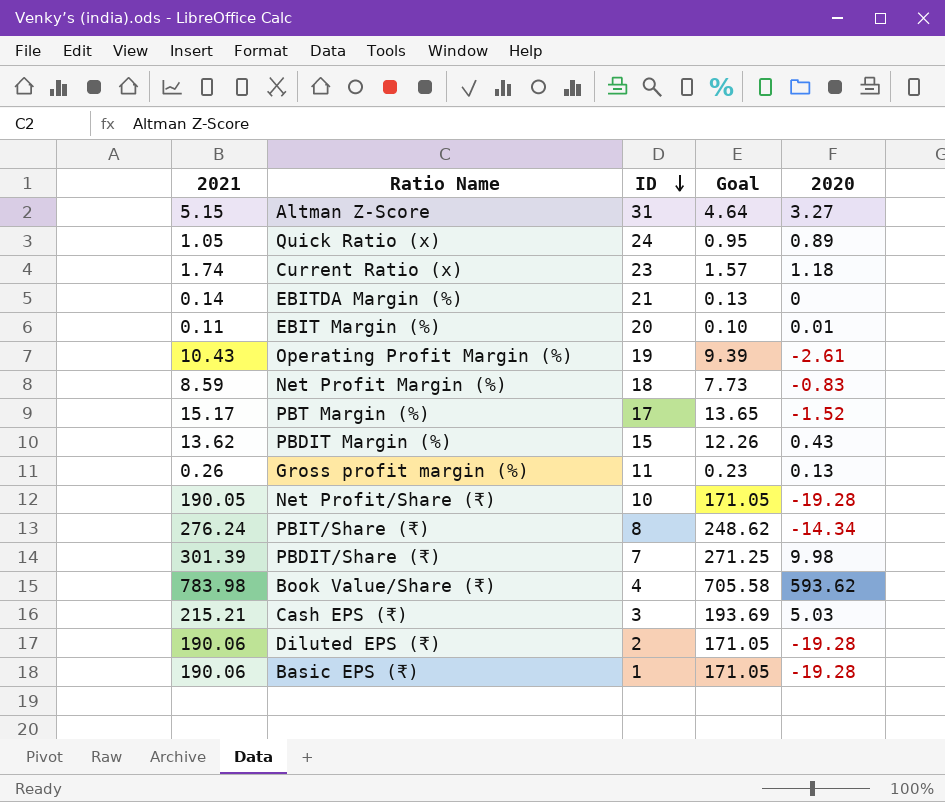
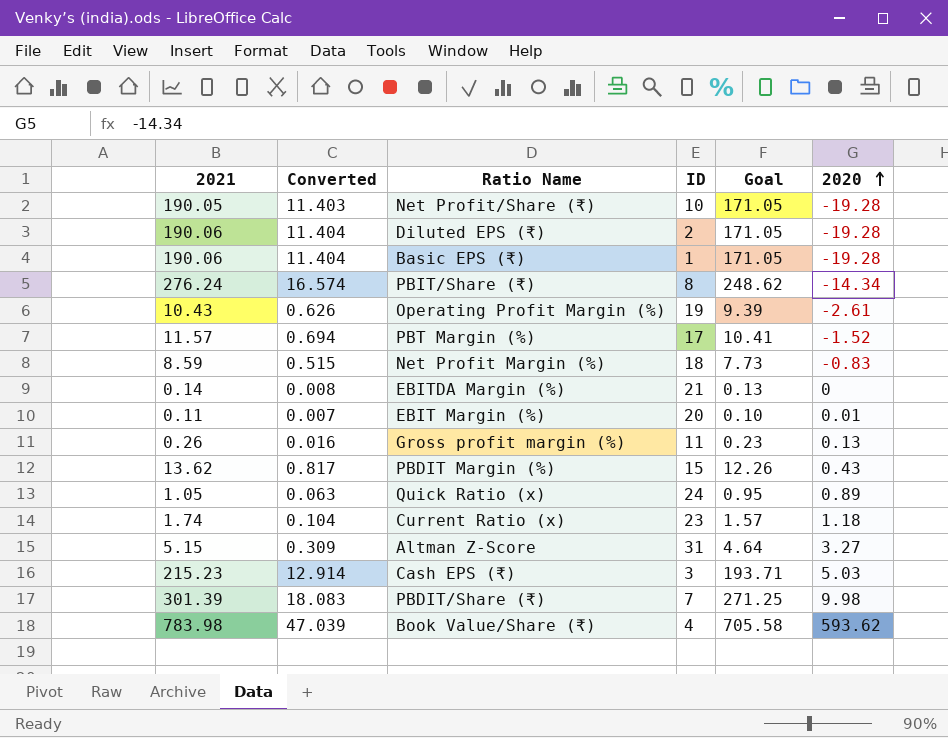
row order: ID descending -> 2020 ascending
column Converted | formula: none -> [2021] * 0.06
PBT Margin (%) | 2021: 15.17 -> 11.57
PBT Margin (%) | Goal: 13.65 -> 10.41
Cash EPS (₹) | 2021: 215.21 -> 215.23
Cash EPS (₹) | Goal: 193.69 -> 193.71

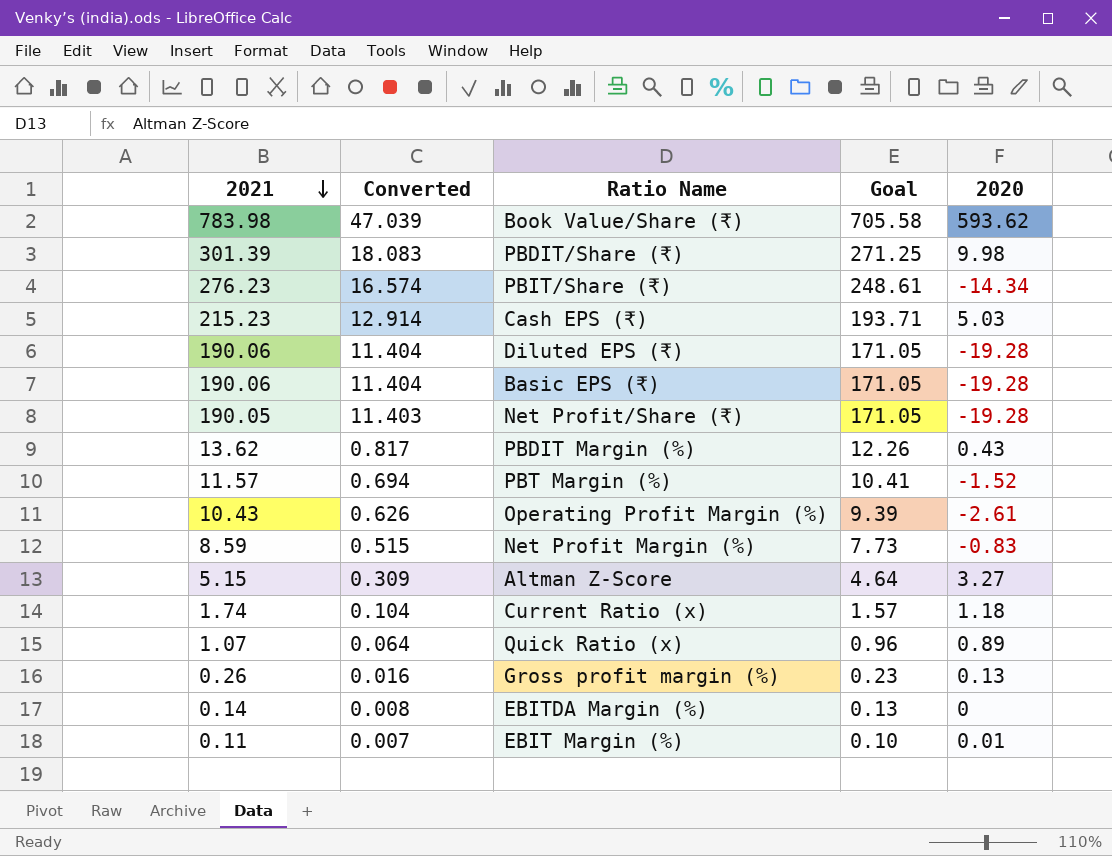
row order: 2020 ascending -> 2021 descending
column ID | position: 4 -> none
PBIT/Share (₹) | 2021: 276.24 -> 276.23
PBIT/Share (₹) | Goal: 248.62 -> 248.61
Quick Ratio (x) | 2021: 1.05 -> 1.07
Quick Ratio (x) | Converted: 0.063 -> 0.064
Quick Ratio (x) | Goal: 0.95 -> 0.96

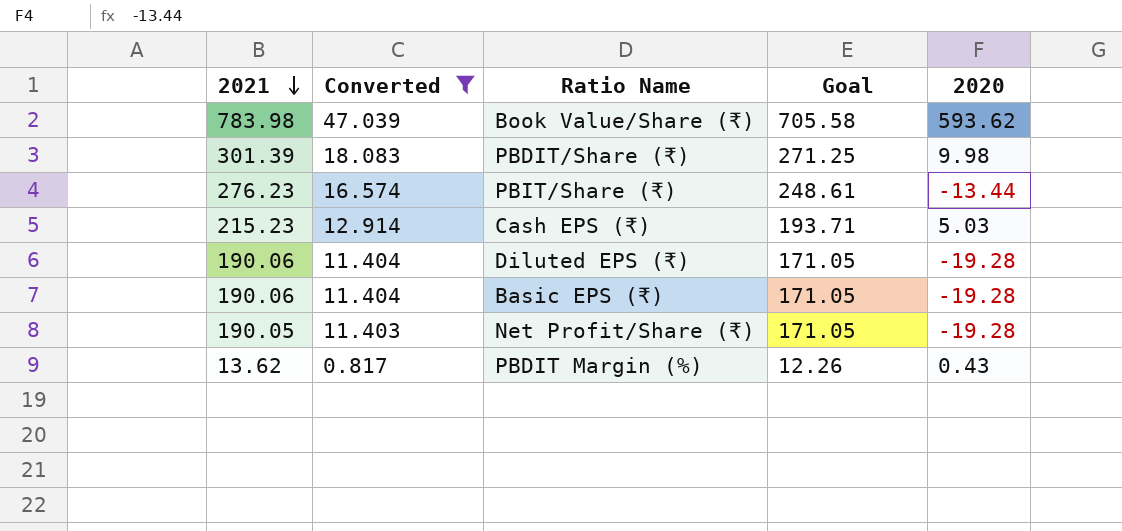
filter: none -> Converted >= 0.817
PBIT/Share (₹) | 2020: -14.34 -> -13.44

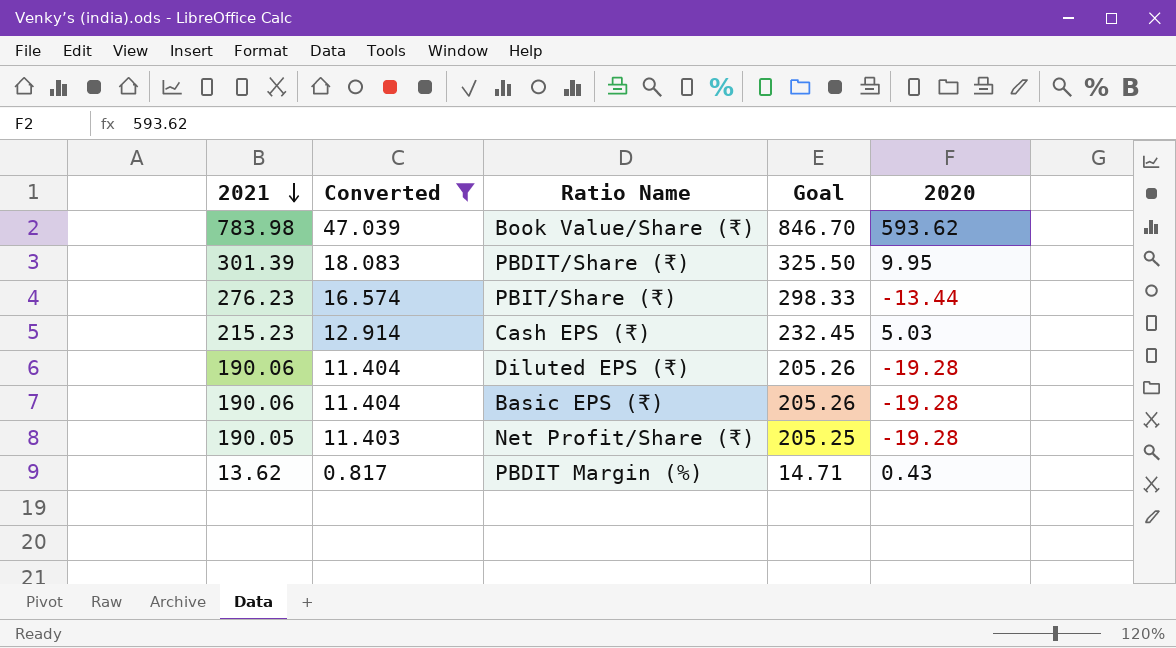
column Goal | formula: [2021] * 0.9 -> [2021] * 1.08
PBDIT/Share (₹) | 2020: 9.98 -> 9.95

